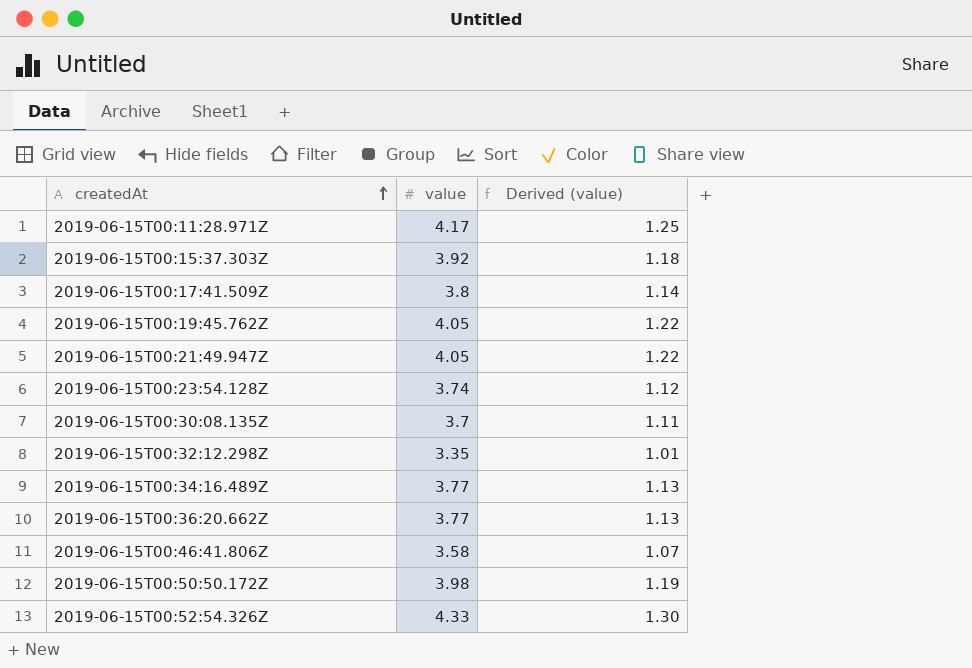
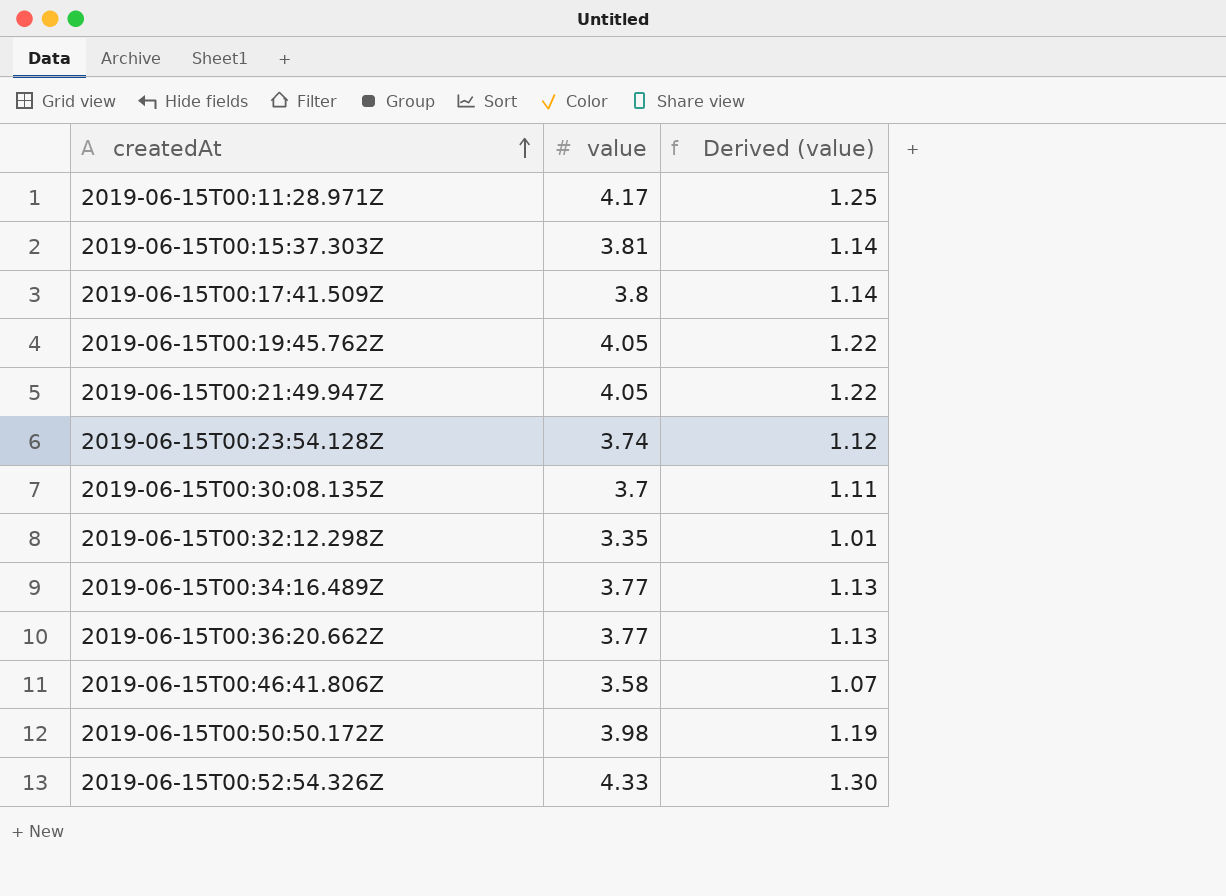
2019-06-15T00:15:37.303Z | value: 3.92 -> 3.81
2019-06-15T00:15:37.303Z | Derived (value): 1.18 -> 1.14

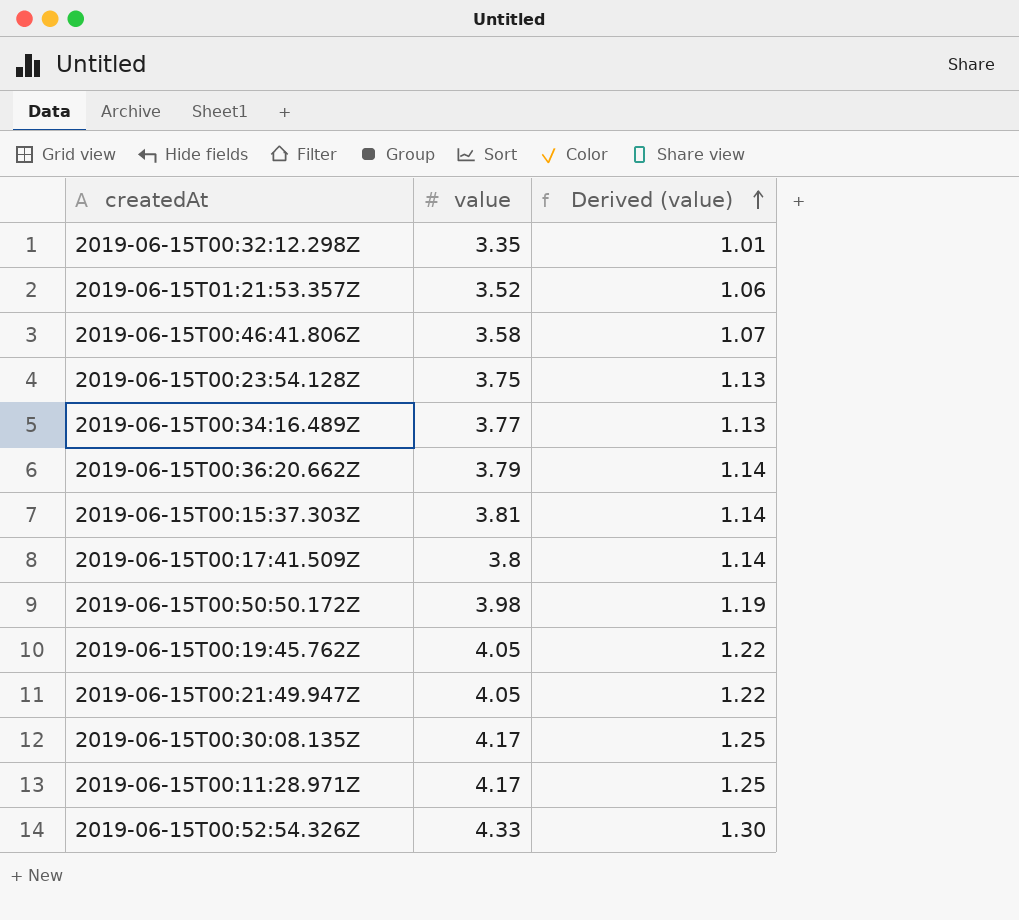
row order: createdAt ascending -> Derived (value) ascending
row 2019-06-15T01:21:53.357Z: none -> 3.52 | 1.06
2019-06-15T00:23:54.128Z | value: 3.74 -> 3.75
2019-06-15T00:23:54.128Z | Derived (value): 1.12 -> 1.13
2019-06-15T00:36:20.662Z | value: 3.77 -> 3.79
2019-06-15T00:36:20.662Z | Derived (value): 1.13 -> 1.14
2019-06-15T00:30:08.135Z | value: 3.7 -> 4.17
2019-06-15T00:30:08.135Z | Derived (value): 1.11 -> 1.25

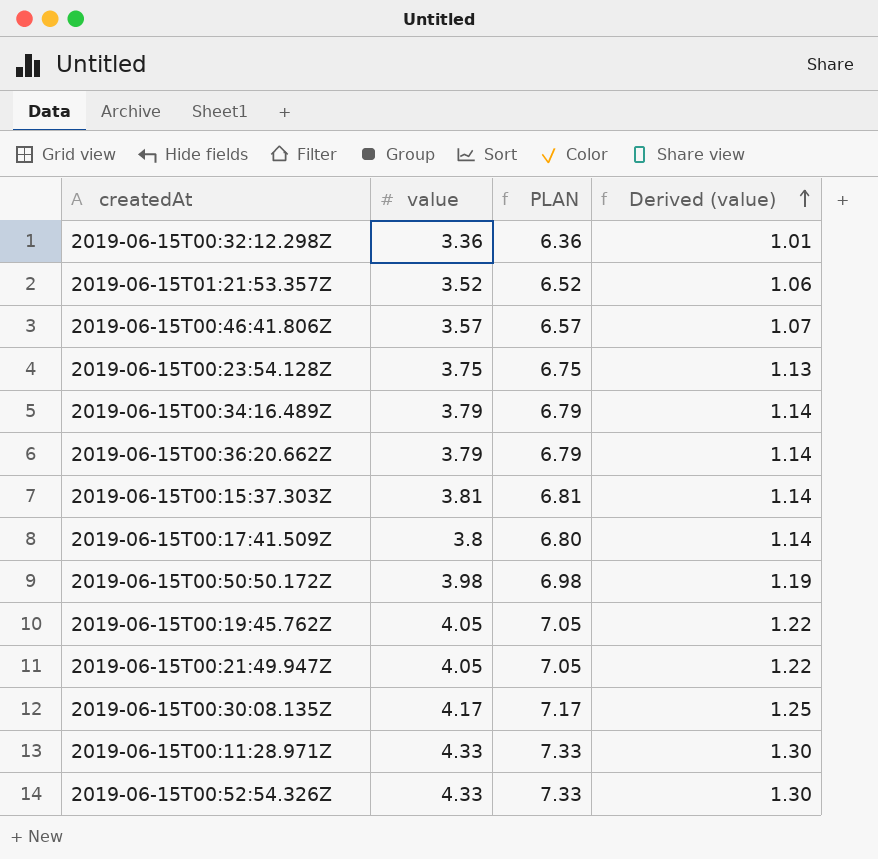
column PLAN | formula: none -> [value] + 3
2019-06-15T00:32:12.298Z | value: 3.35 -> 3.36
2019-06-15T00:46:41.806Z | value: 3.58 -> 3.57
2019-06-15T00:34:16.489Z | value: 3.77 -> 3.79
2019-06-15T00:34:16.489Z | Derived (value): 1.13 -> 1.14
2019-06-15T00:11:28.971Z | value: 4.17 -> 4.33
2019-06-15T00:11:28.971Z | Derived (value): 1.25 -> 1.30

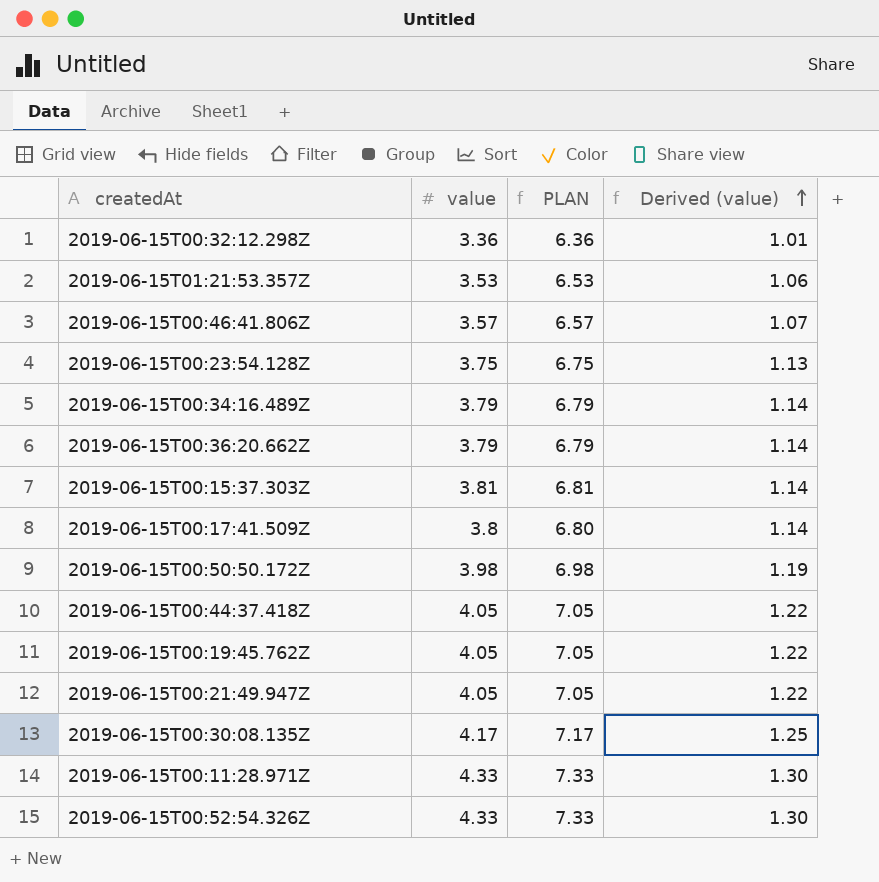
2019-06-15T01:21:53.357Z | value: 3.52 -> 3.53
2019-06-15T01:21:53.357Z | PLAN: 6.52 -> 6.53
row 2019-06-15T00:44:37.418Z: none -> 4.05 | 7.05 | 1.22

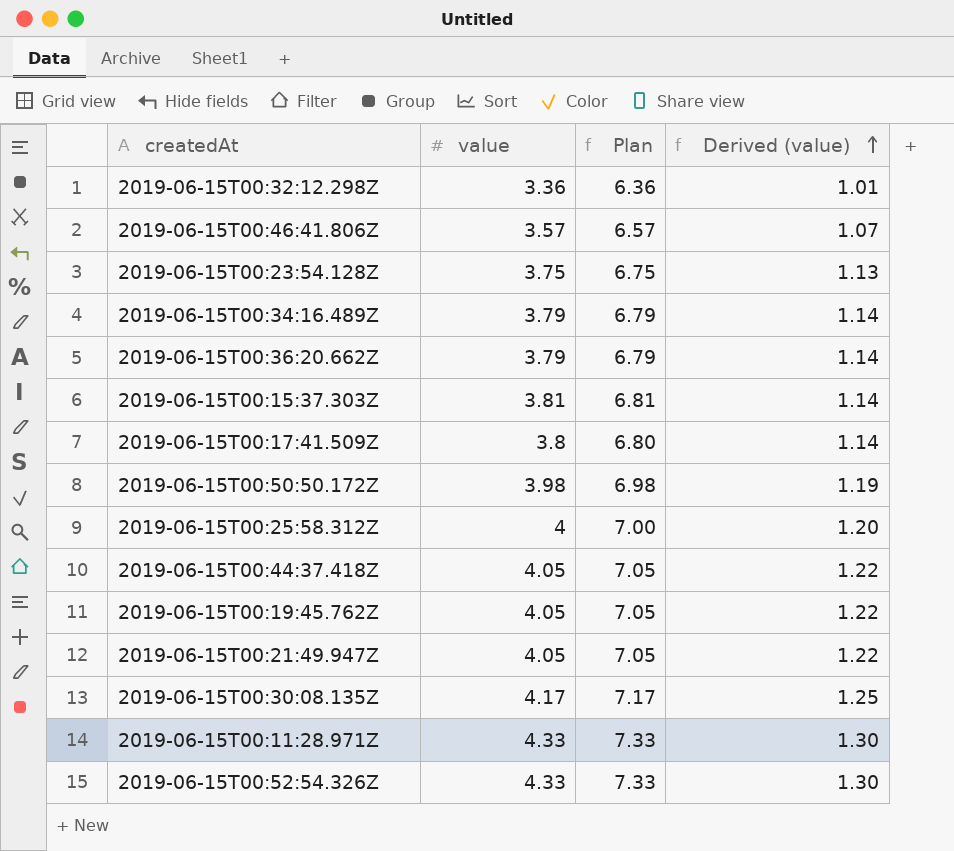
column name: PLAN -> Plan
row 2019-06-15T01:21:53.357Z: 3.53 | 6.53 | 1.06 -> none
row 2019-06-15T00:25:58.312Z: none -> 4 | 7.00 | 1.20

